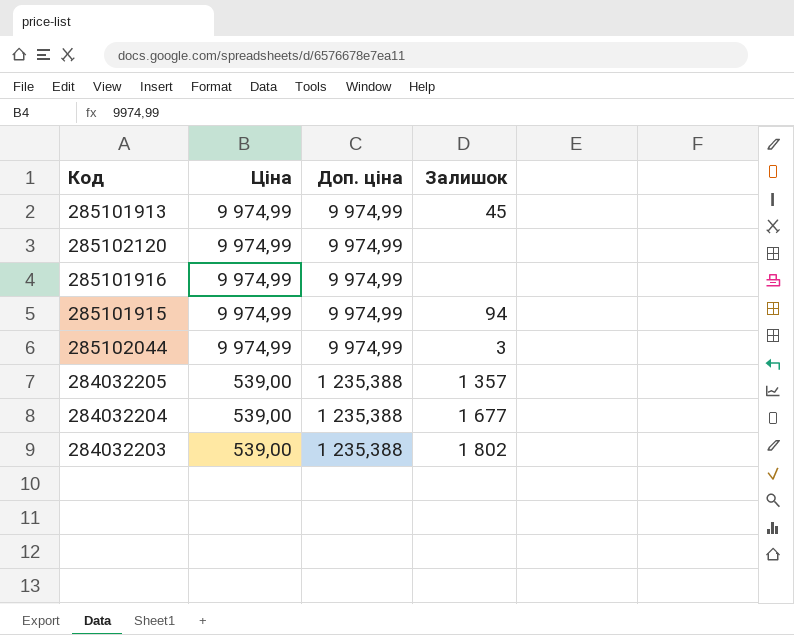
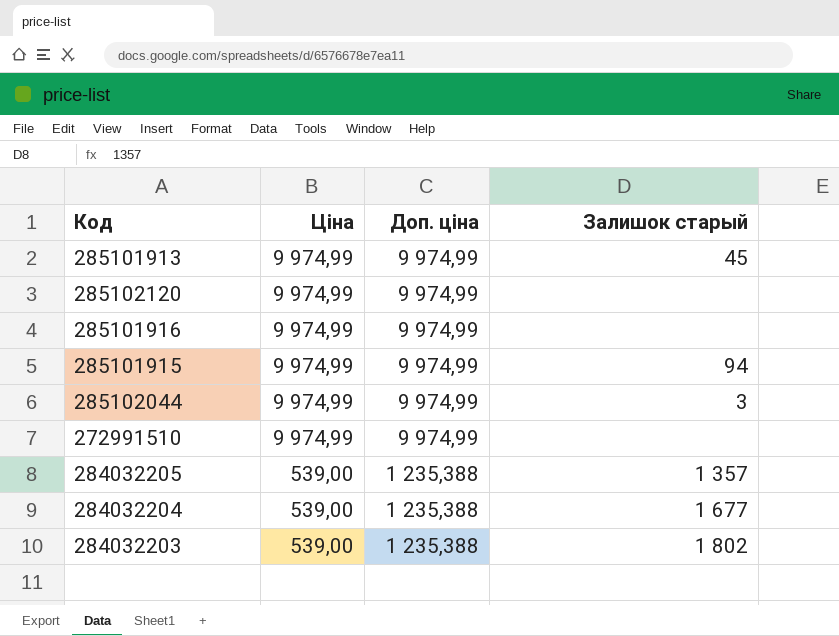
column name: Залишок -> Залишок старый
row 272991510: none -> 9 974,99 | 9 974,99 | none

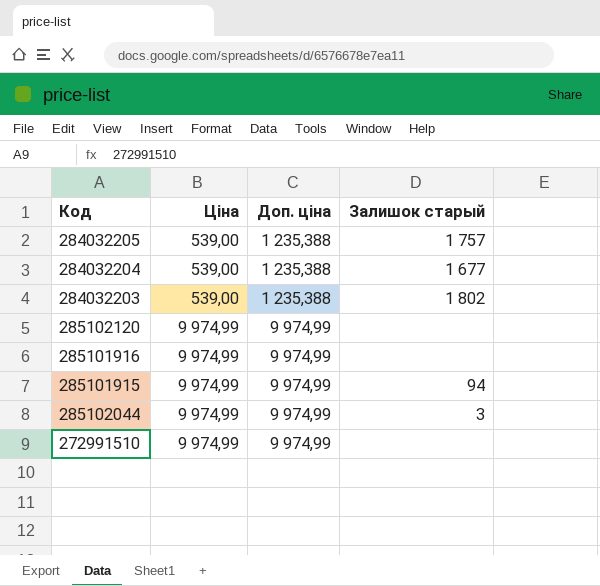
row order: Ціна descending -> Ціна ascending
row 285101913: 9 974,99 | 9 974,99 | 45 -> none
284032205 | Залишок старый: 1 357 -> 1 757

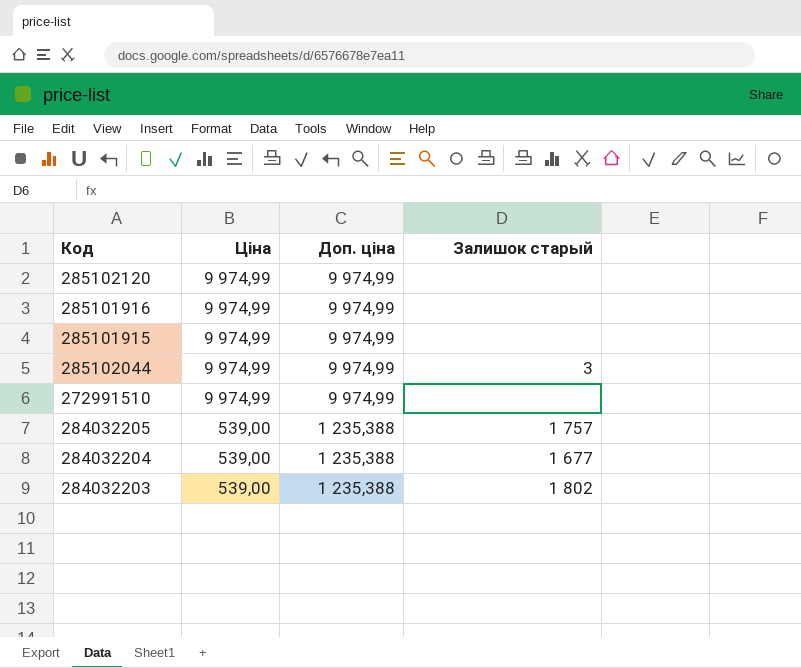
row order: Ціна ascending -> Ціна descending
285101915 | Залишок старый: 94 -> none

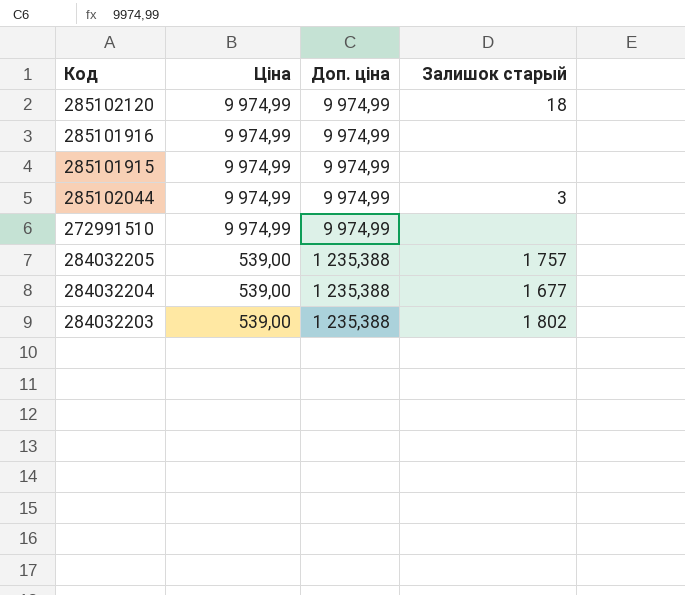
285102120 | Залишок старый: none -> 18

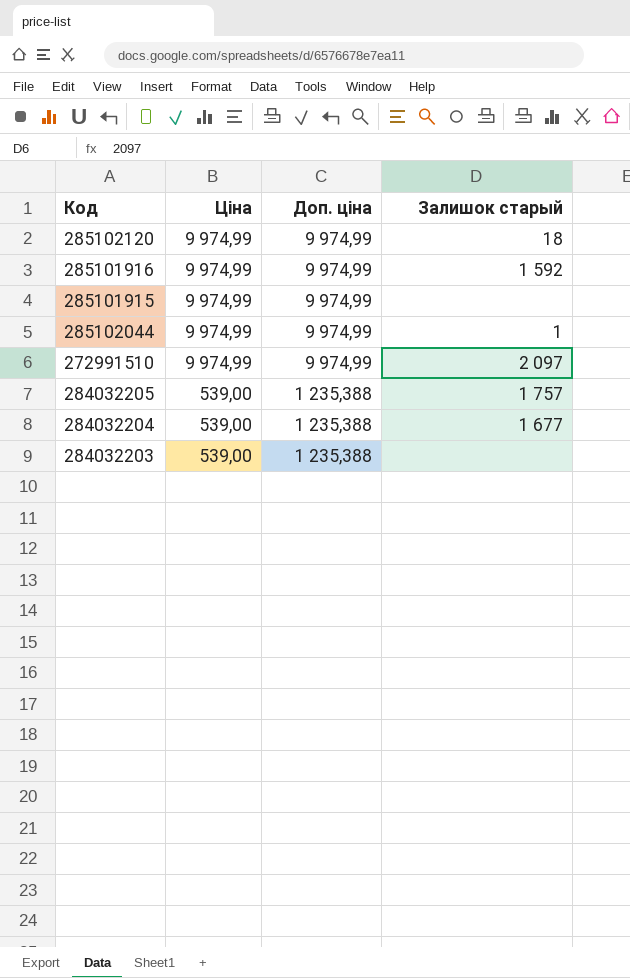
285101916 | Залишок старый: none -> 1 592
285102044 | Залишок старый: 3 -> 1
272991510 | Залишок старый: none -> 2 097
284032203 | Залишок старый: 1 802 -> none

